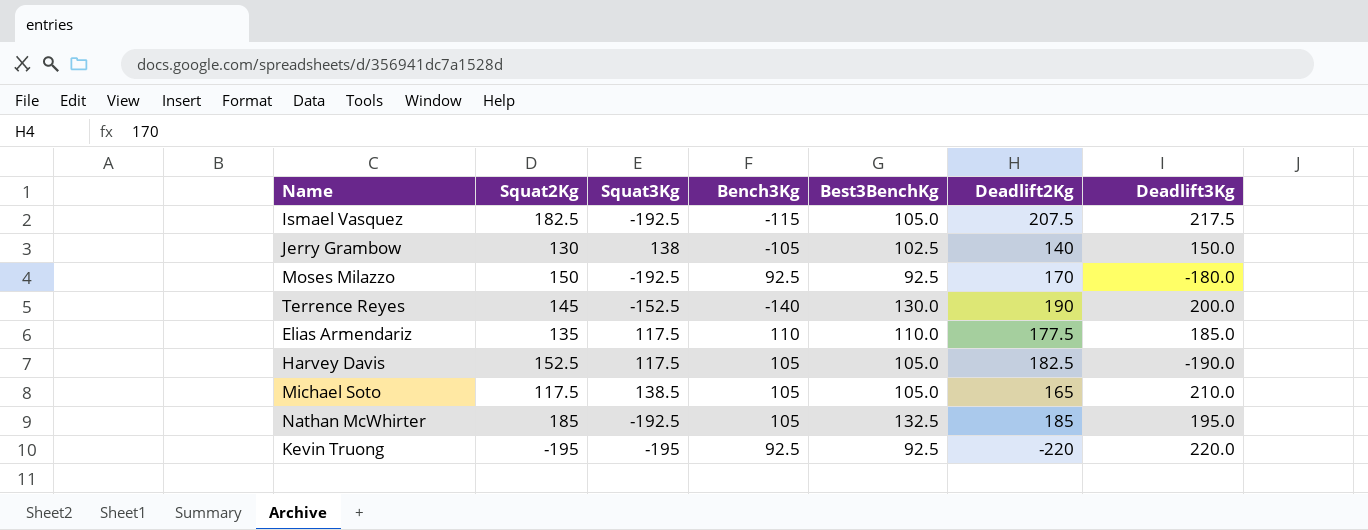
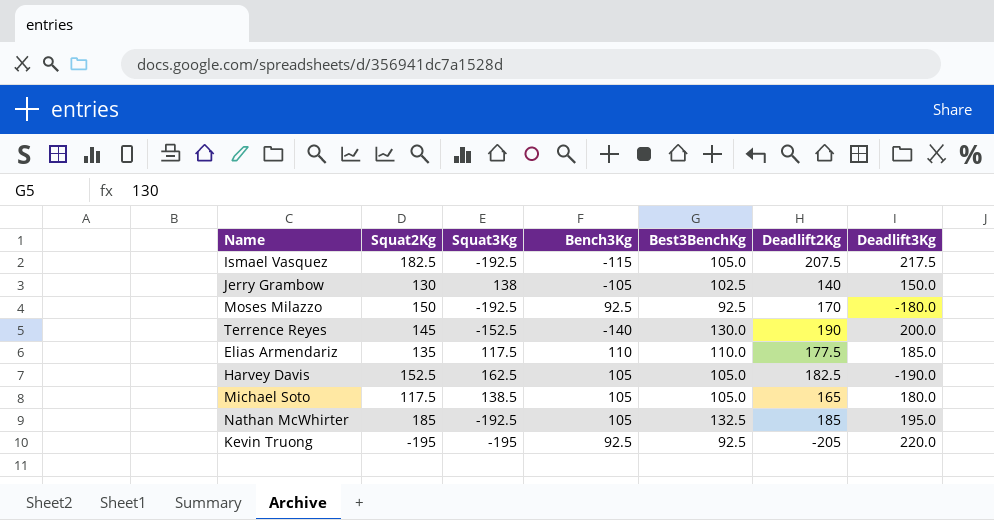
Harvey Davis | Squat3Kg: 117.5 -> 162.5
Michael Soto | Deadlift3Kg: 210.0 -> 180.0
Kevin Truong | Deadlift2Kg: -220 -> -205

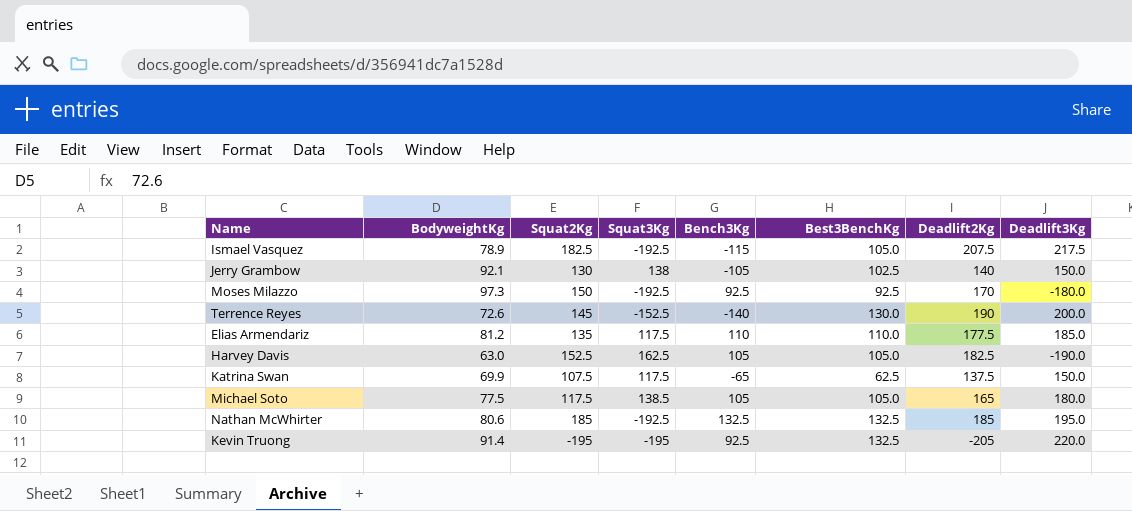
column BodyweightKg | position: none -> 2
row Katrina Swan: none -> 69.9 | 107.5 | 117.5 | -65 | 62.5 | 137.5 | 150.0
Nathan McWhirter | Bench3Kg: 105 -> 132.5
Kevin Truong | Best3BenchKg: 92.5 -> 132.5

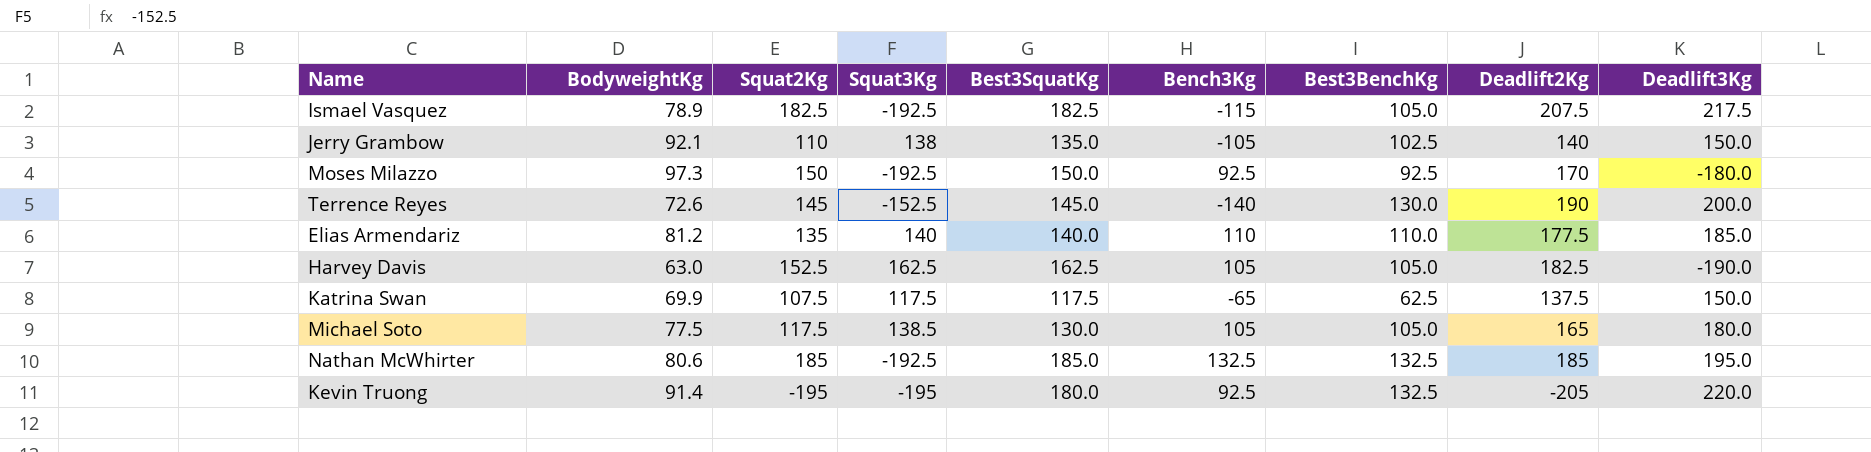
column Best3SquatKg | position: none -> 5
Jerry Grambow | Squat2Kg: 130 -> 110
Elias Armendariz | Squat3Kg: 117.5 -> 140

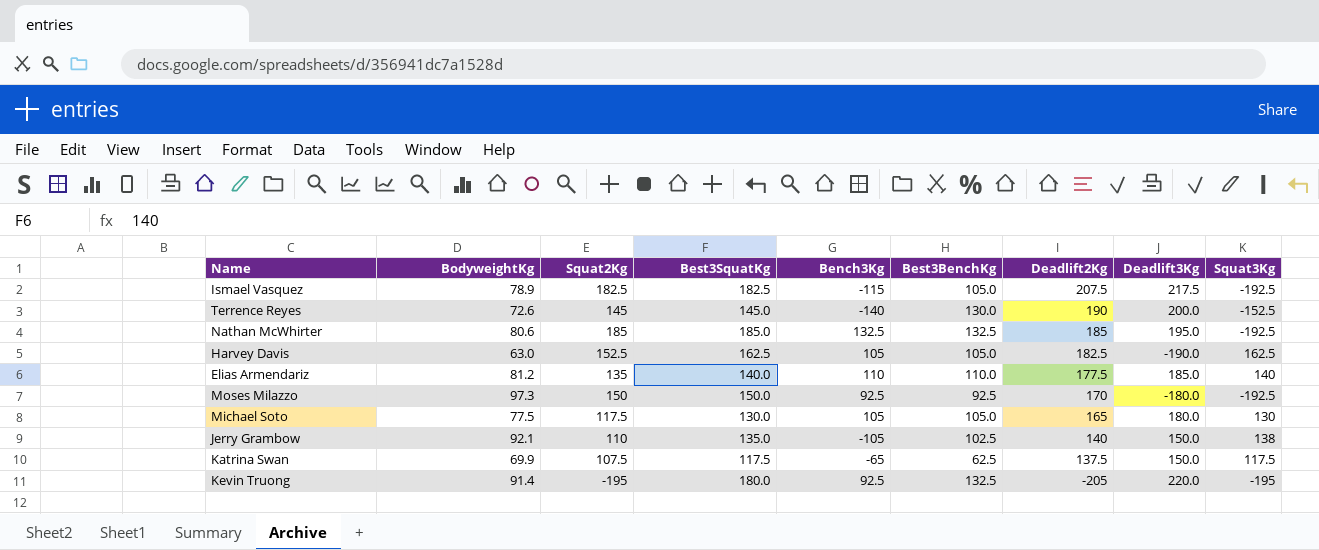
row order: none -> Deadlift2Kg descending
column Squat3Kg | position: 4 -> 9
Michael Soto | Squat3Kg: 138.5 -> 130

